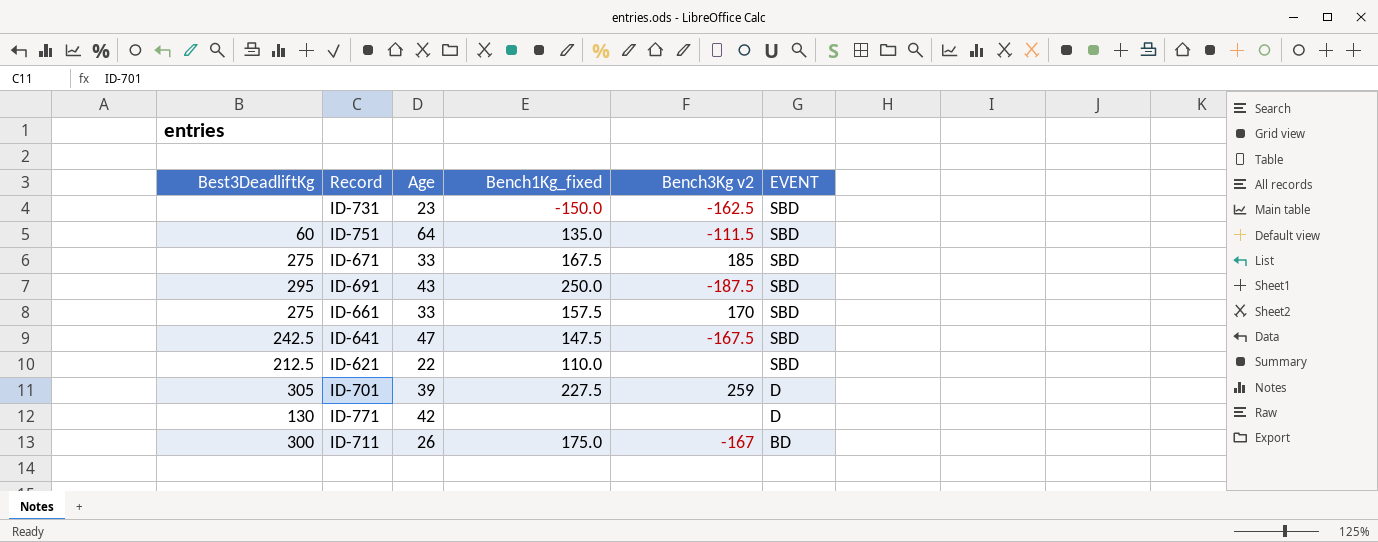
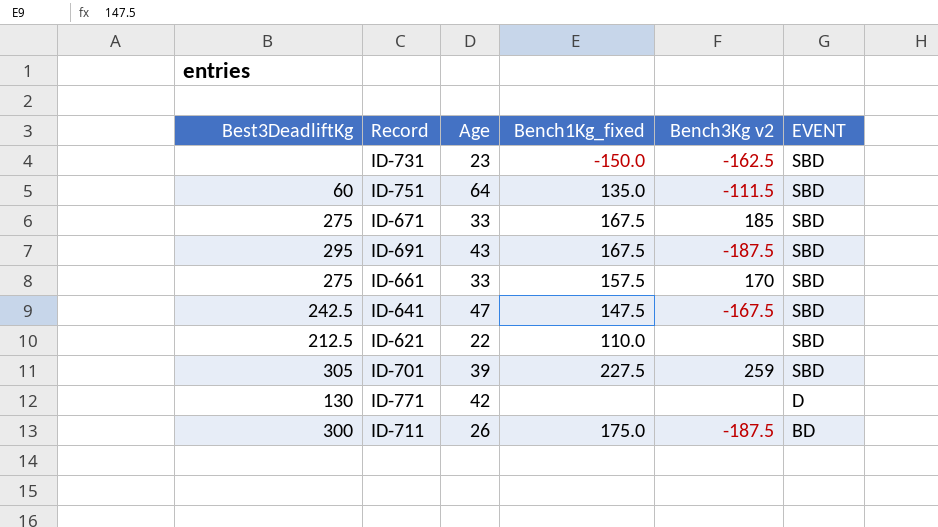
ID-691 | Bench1Kg_fixed: 250.0 -> 167.5
ID-701 | EVENT: D -> SBD
ID-711 | Bench3Kg v2: -167 -> -187.5

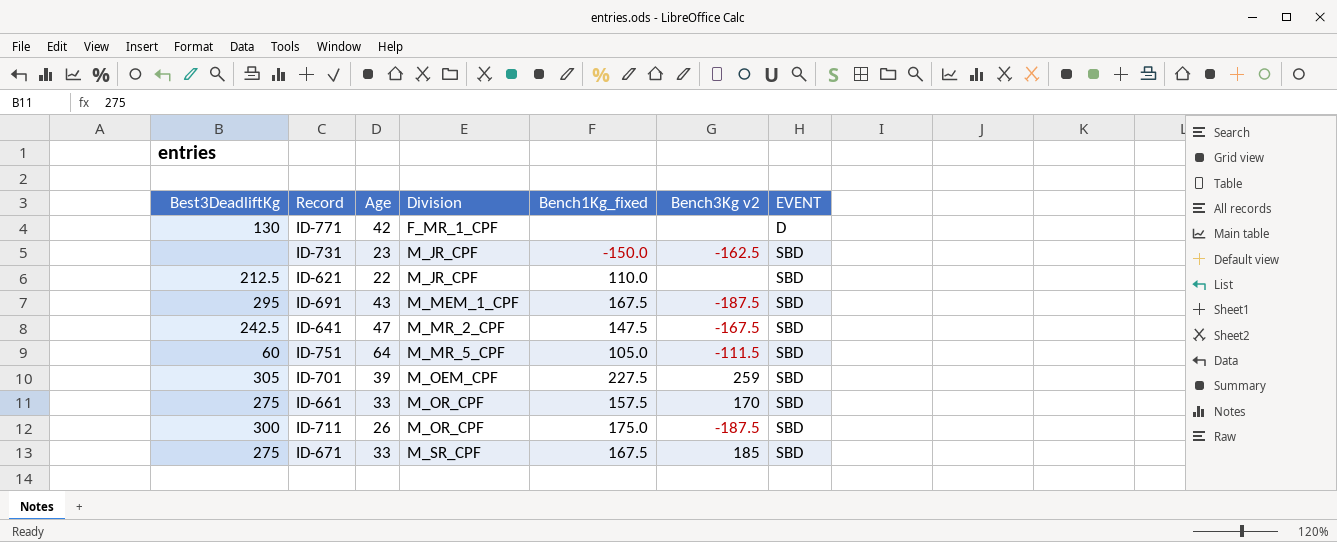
row order: EVENT descending -> Division ascending
column Division | position: none -> 4
ID-751 | Bench1Kg_fixed: 135.0 -> 105.0
ID-711 | EVENT: BD -> SBD

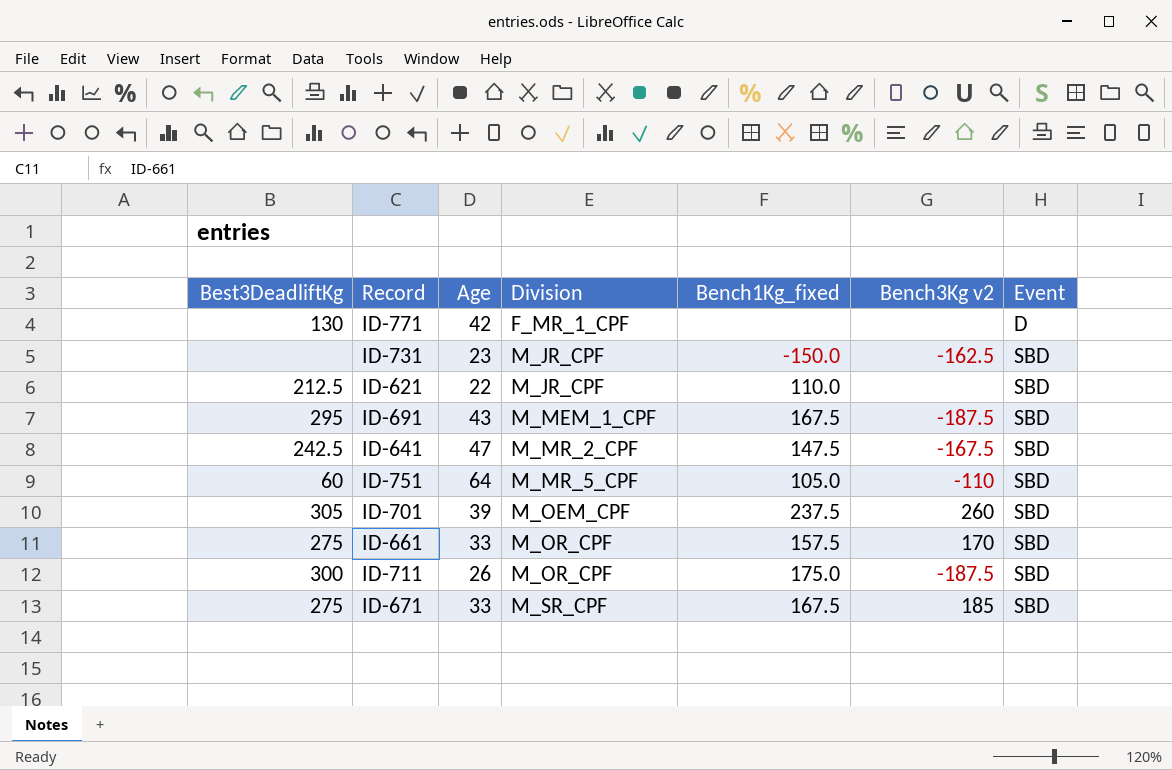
column name: EVENT -> Event
ID-751 | Bench3Kg v2: -111.5 -> -110
ID-701 | Bench1Kg_fixed: 227.5 -> 237.5
ID-701 | Bench3Kg v2: 259 -> 260

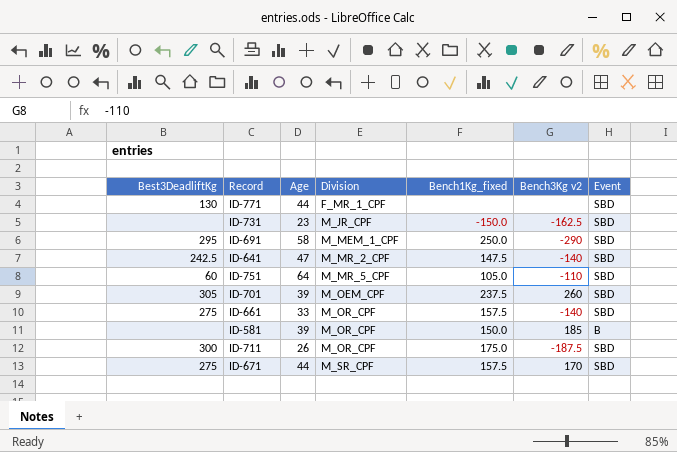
row ID-621: 212.5 | 22 | M_JR_CPF | 110.0 | none | SBD -> none
ID-771 | Age: 42 -> 44
ID-771 | Event: D -> SBD
ID-691 | Age: 43 -> 58
ID-691 | Bench1Kg_fixed: 167.5 -> 250.0
ID-691 | Bench3Kg v2: -187.5 -> -290
ID-641 | Bench3Kg v2: -167.5 -> -140
ID-661 | Bench3Kg v2: 170 -> -140
row ID-581: none -> none | 39 | M_OR_CPF | 150.0 | 185 | B
ID-671 | Age: 33 -> 44
ID-671 | Bench1Kg_fixed: 167.5 -> 157.5
ID-671 | Bench3Kg v2: 185 -> 170

